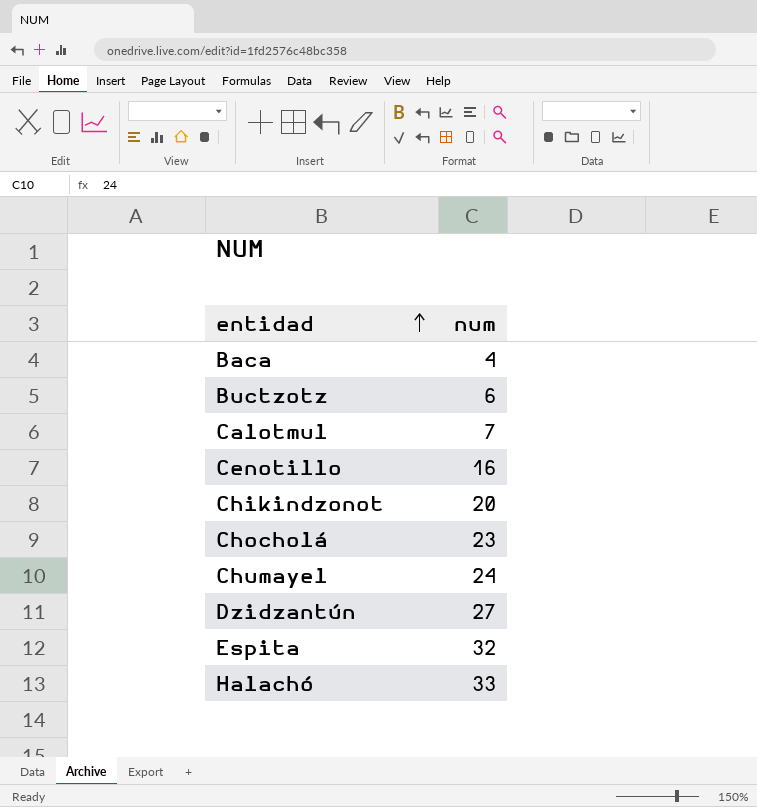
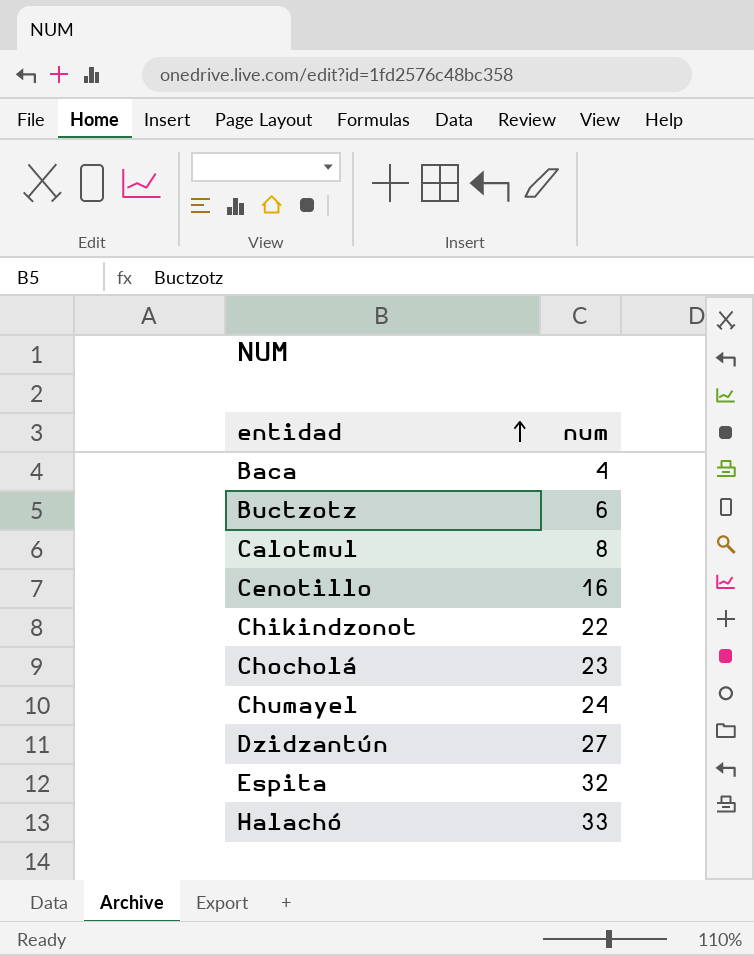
Calotmul | num: 7 -> 8
Chikindzonot | num: 20 -> 22

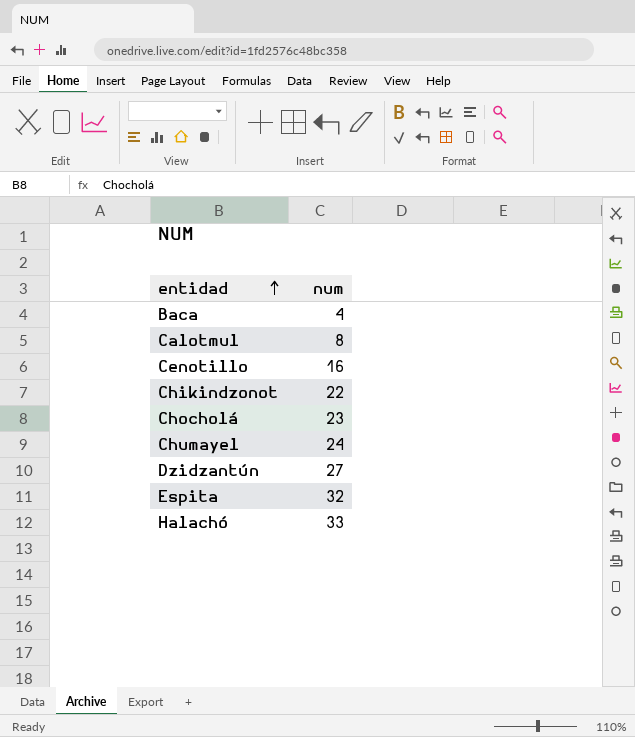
row Buctzotz: 6 -> none

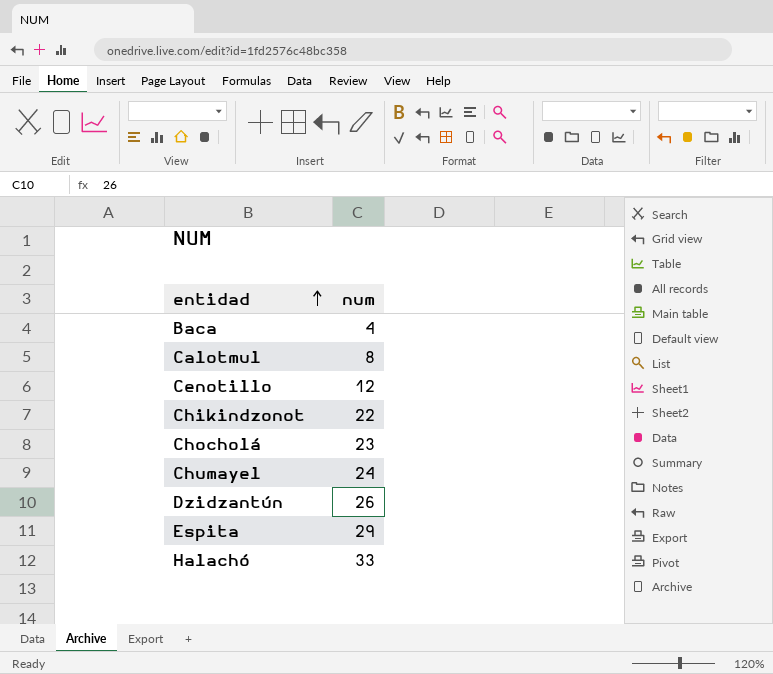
Cenotillo | num: 16 -> 12
Dzidzantún | num: 27 -> 26
Espita | num: 32 -> 29

